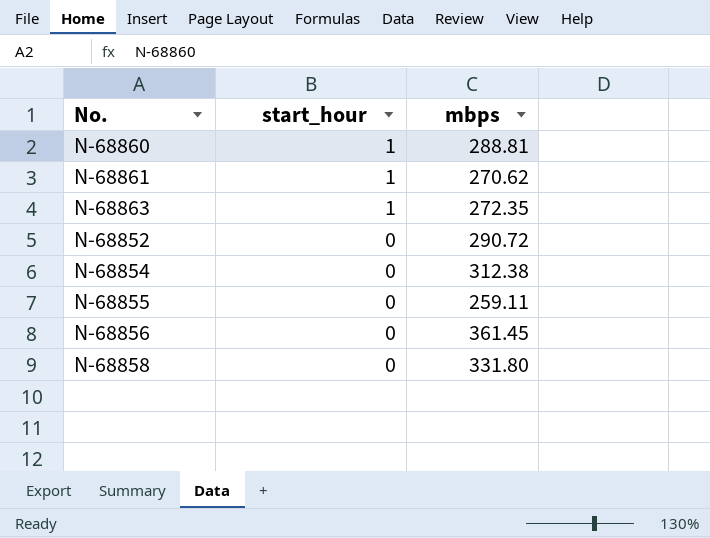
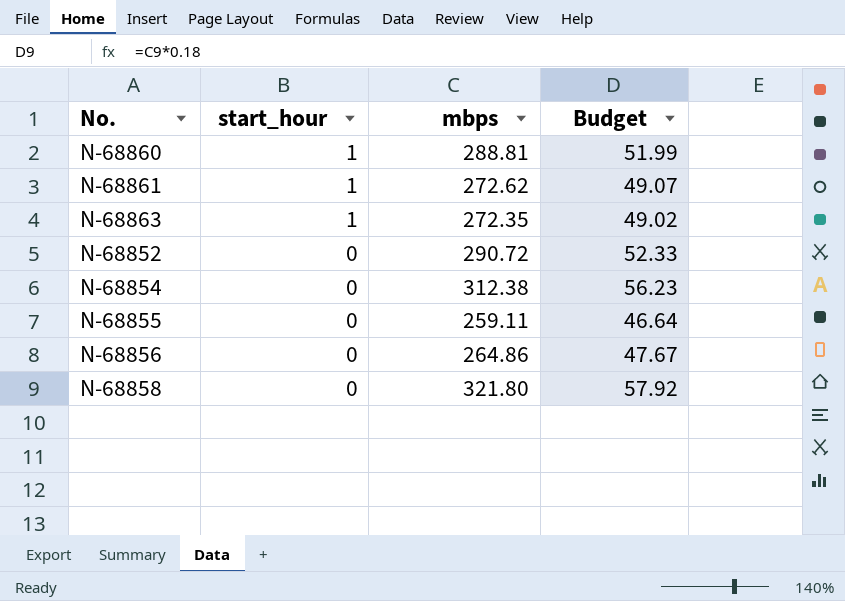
column Budget | formula: none -> [mbps] * 0.18
N-68861 | mbps: 270.62 -> 272.62
N-68856 | mbps: 361.45 -> 264.86
N-68858 | mbps: 331.80 -> 321.80

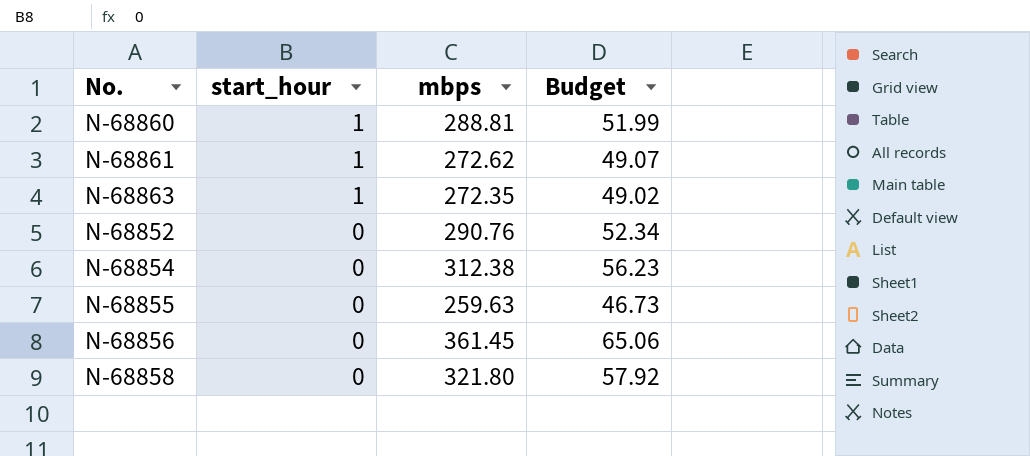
N-68852 | mbps: 290.72 -> 290.76
N-68852 | Budget: 52.33 -> 52.34
N-68855 | mbps: 259.11 -> 259.63
N-68855 | Budget: 46.64 -> 46.73
N-68856 | mbps: 264.86 -> 361.45
N-68856 | Budget: 47.67 -> 65.06

